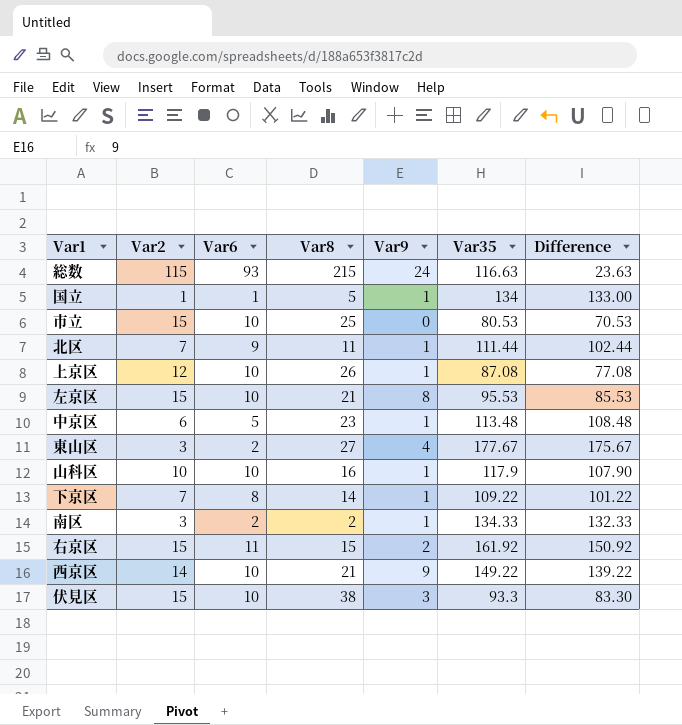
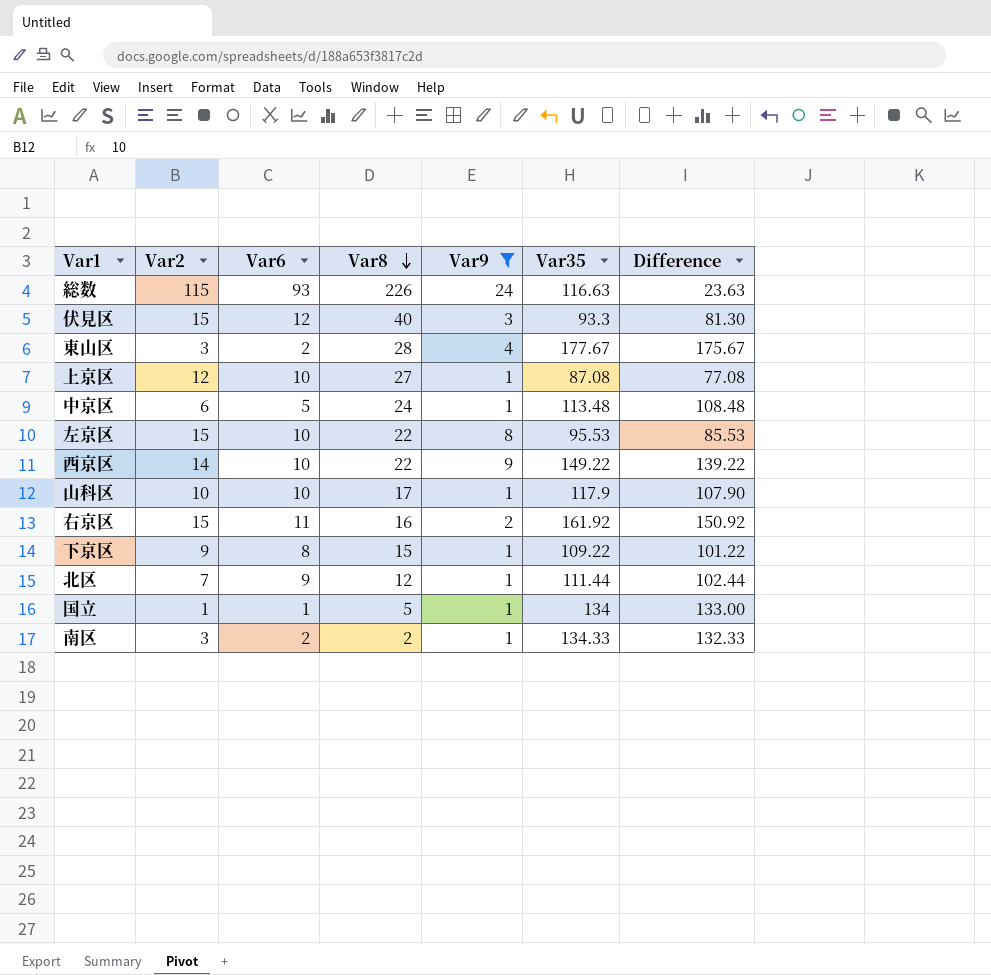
filter: none -> Var9 != 0
row order: none -> Var8 descending
総数 | Var8: 215 -> 226
伏見区 | Var6: 10 -> 12
伏見区 | Var8: 38 -> 40
伏見区 | Difference: 83.30 -> 81.30
東山区 | Var8: 27 -> 28
上京区 | Var8: 26 -> 27
中京区 | Var8: 23 -> 24
左京区 | Var8: 21 -> 22
西京区 | Var8: 21 -> 22
山科区 | Var8: 16 -> 17
右京区 | Var8: 15 -> 16
下京区 | Var2: 7 -> 9
下京区 | Var8: 14 -> 15
北区 | Var8: 11 -> 12

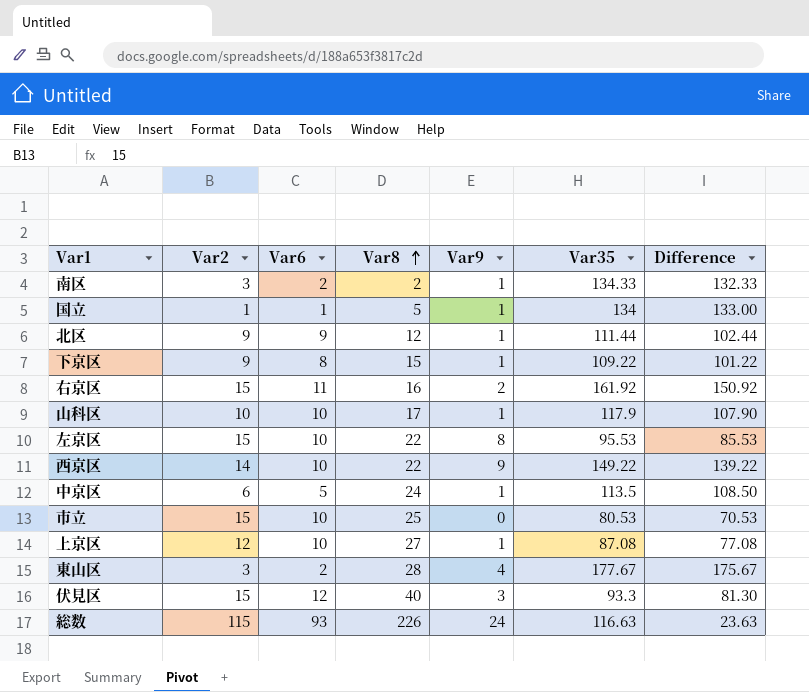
filter: Var9 != 0 -> none
row order: Var8 descending -> Var8 ascending
北区 | Var2: 7 -> 9
中京区 | Var35: 113.48 -> 113.5
中京区 | Difference: 108.48 -> 108.50

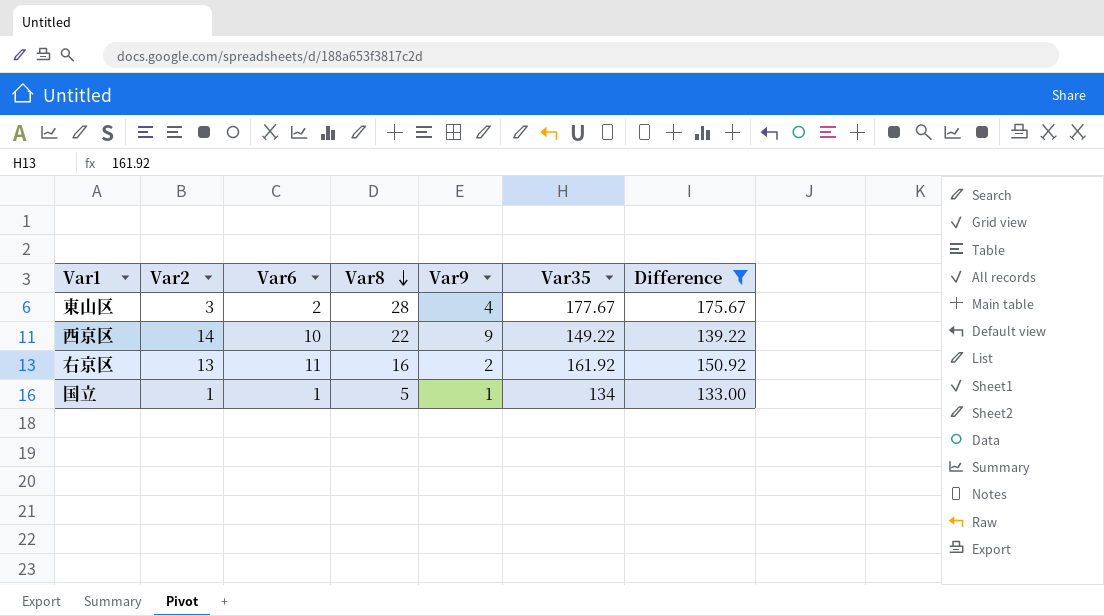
filter: none -> Difference >= 133.00
row order: Var8 ascending -> Var8 descending
右京区 | Var2: 15 -> 13

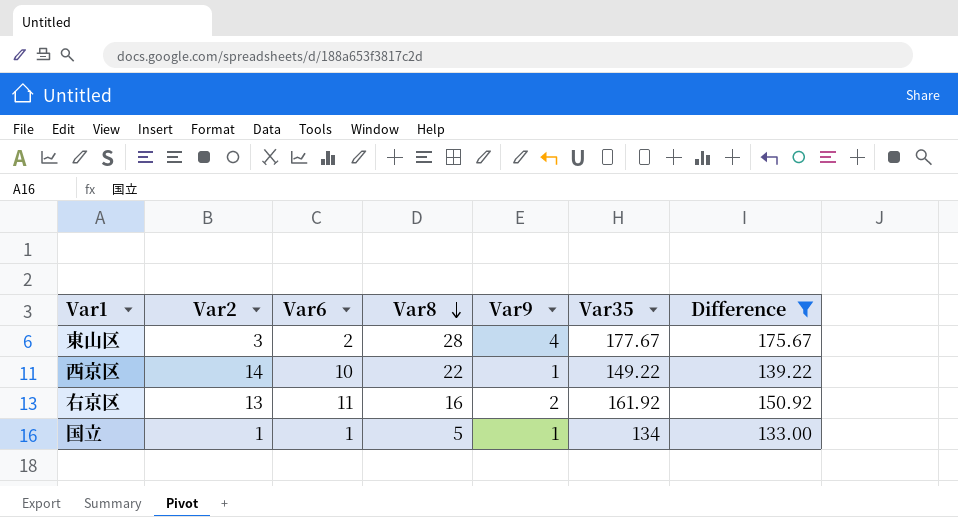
西京区 | Var9: 9 -> 1

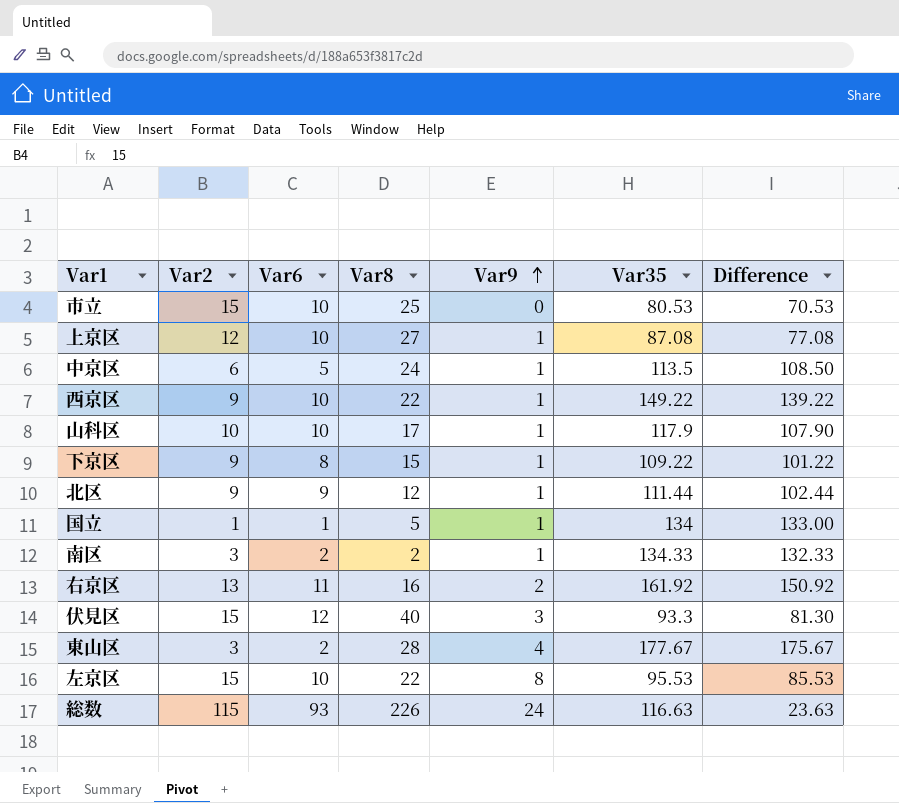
filter: Difference >= 133.00 -> none
row order: Var8 descending -> Var9 ascending
西京区 | Var2: 14 -> 9

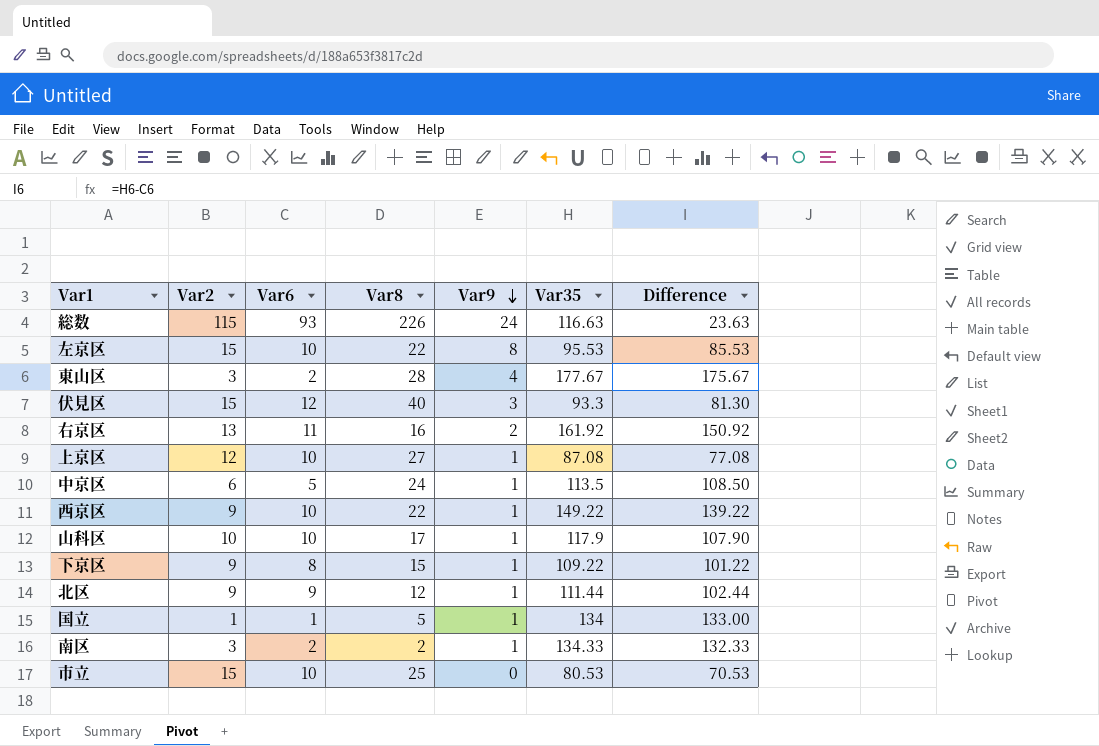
row order: Var9 ascending -> Var9 descending

